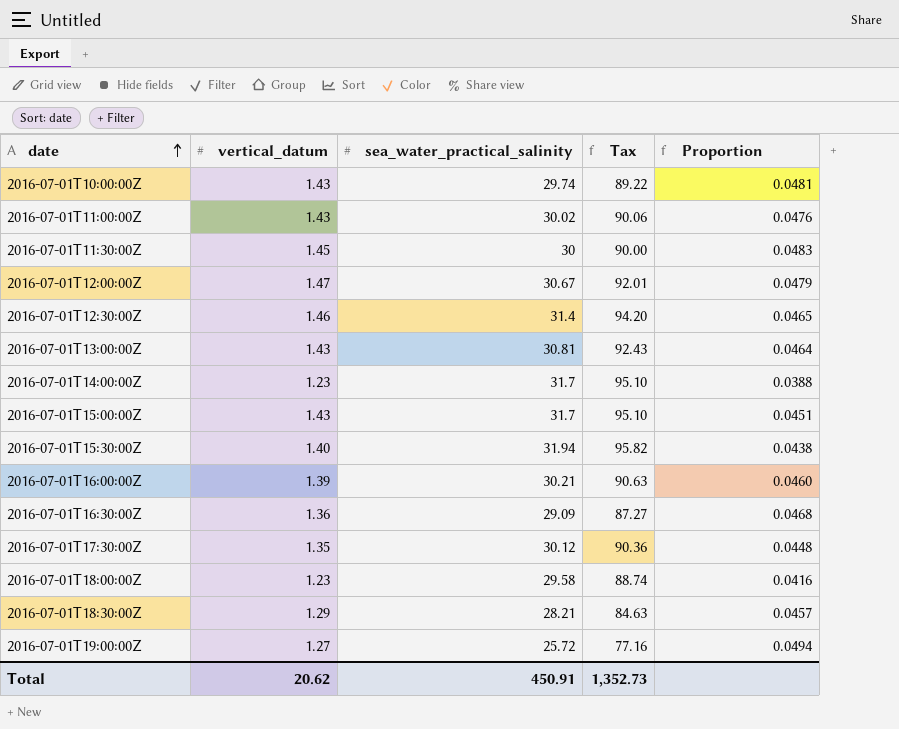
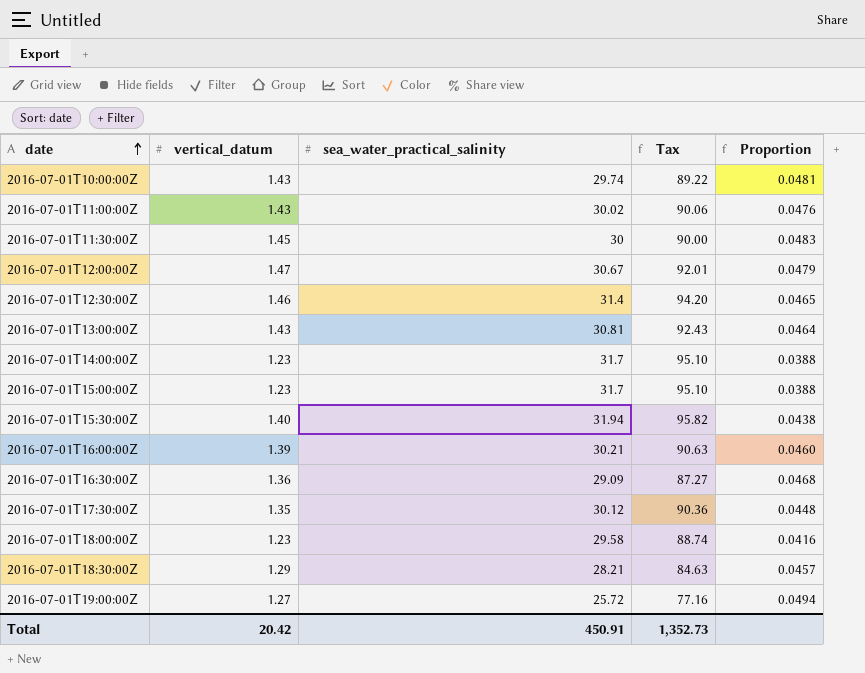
2016-07-01T15:00:00Z | vertical_datum: 1.43 -> 1.23
2016-07-01T15:00:00Z | Proportion: 0.0451 -> 0.0388
Total | vertical_datum: 20.62 -> 20.42

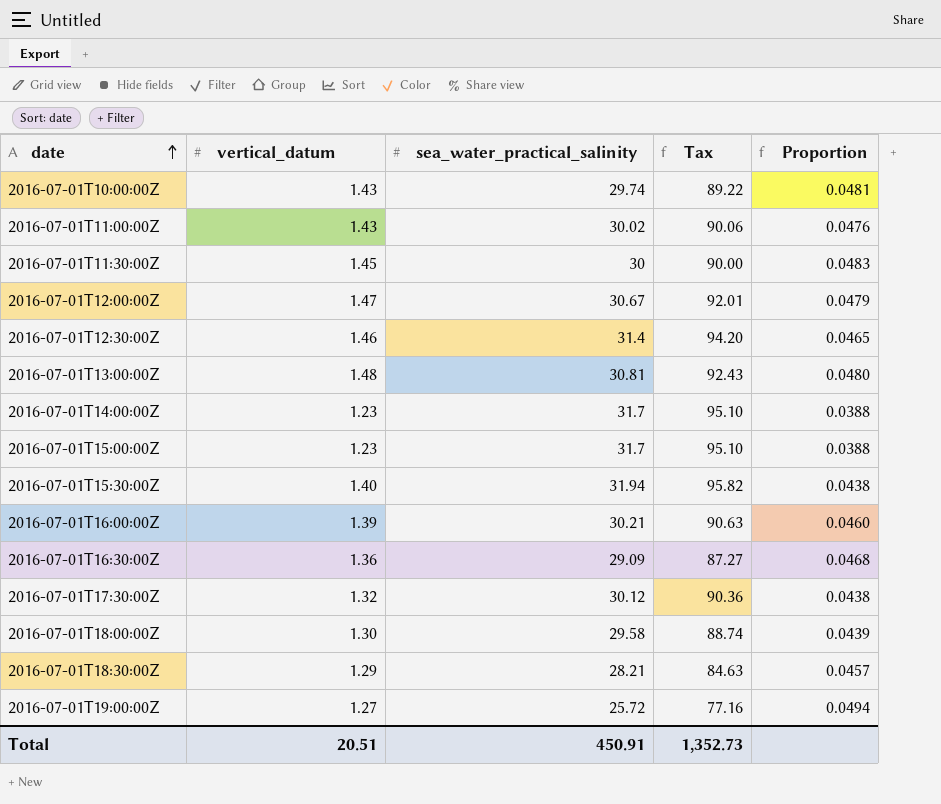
2016-07-01T13:00:00Z | vertical_datum: 1.43 -> 1.48
2016-07-01T13:00:00Z | Proportion: 0.0464 -> 0.0480
2016-07-01T17:30:00Z | vertical_datum: 1.35 -> 1.32
2016-07-01T17:30:00Z | Proportion: 0.0448 -> 0.0438
2016-07-01T18:00:00Z | vertical_datum: 1.23 -> 1.30
2016-07-01T18:00:00Z | Proportion: 0.0416 -> 0.0439
Total | vertical_datum: 20.42 -> 20.51

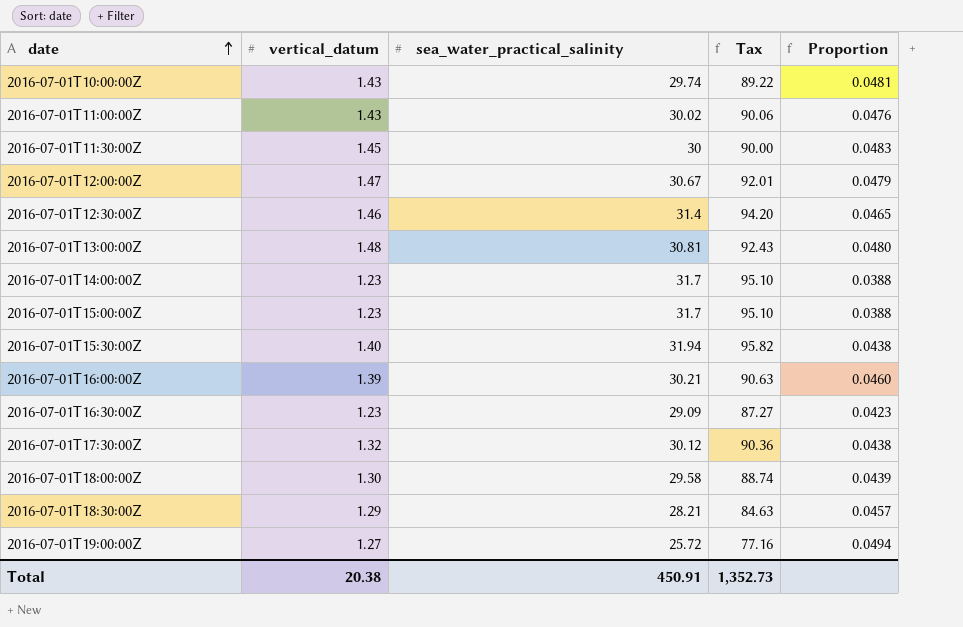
2016-07-01T16:30:00Z | vertical_datum: 1.36 -> 1.23
2016-07-01T16:30:00Z | Proportion: 0.0468 -> 0.0423
Total | vertical_datum: 20.51 -> 20.38

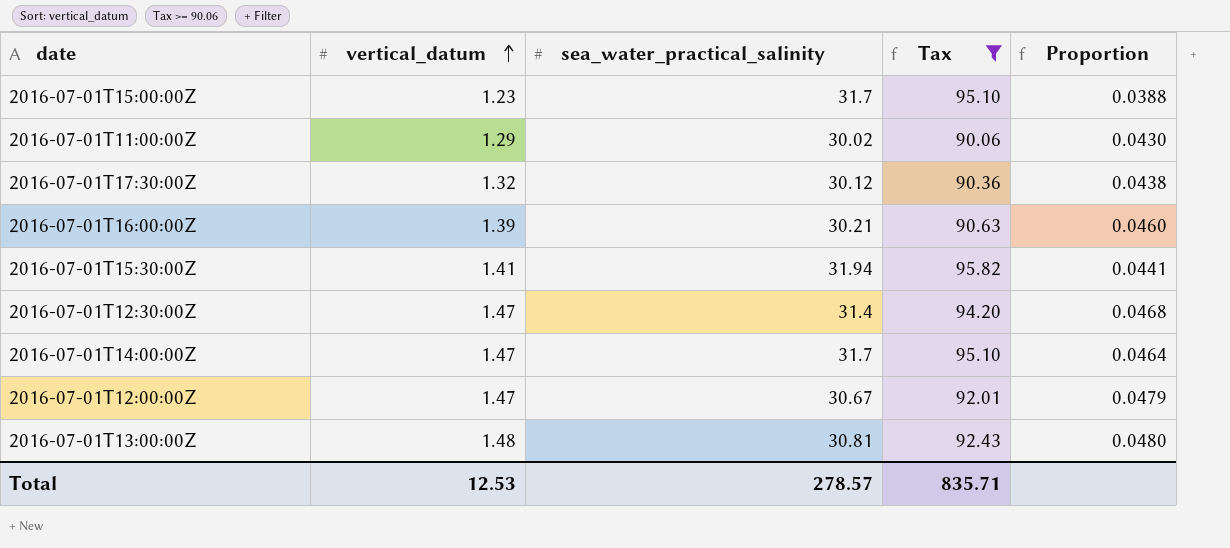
filter: none -> Tax >= 90.06
row order: date ascending -> vertical_datum ascending
2016-07-01T11:00:00Z | vertical_datum: 1.43 -> 1.29
2016-07-01T11:00:00Z | Proportion: 0.0476 -> 0.0430
2016-07-01T15:30:00Z | vertical_datum: 1.40 -> 1.41
2016-07-01T15:30:00Z | Proportion: 0.0438 -> 0.0441
2016-07-01T12:30:00Z | vertical_datum: 1.46 -> 1.47
2016-07-01T12:30:00Z | Proportion: 0.0465 -> 0.0468
2016-07-01T14:00:00Z | vertical_datum: 1.23 -> 1.47
2016-07-01T14:00:00Z | Proportion: 0.0388 -> 0.0464
Total | vertical_datum: 20.38 -> 12.53
Total | sea_water_practical_salinity: 450.91 -> 278.57
Total | Tax: 1,352.73 -> 835.71

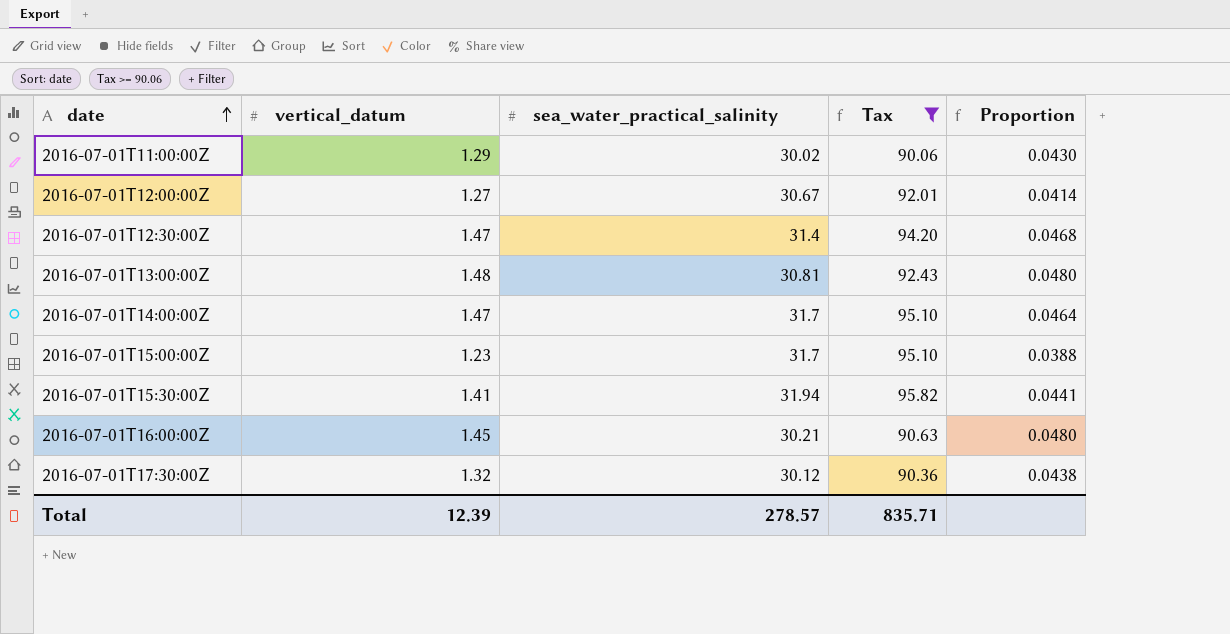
row order: vertical_datum ascending -> date ascending
2016-07-01T12:00:00Z | vertical_datum: 1.47 -> 1.27
2016-07-01T12:00:00Z | Proportion: 0.0479 -> 0.0414
2016-07-01T16:00:00Z | vertical_datum: 1.39 -> 1.45
2016-07-01T16:00:00Z | Proportion: 0.0460 -> 0.0480
Total | vertical_datum: 12.53 -> 12.39

